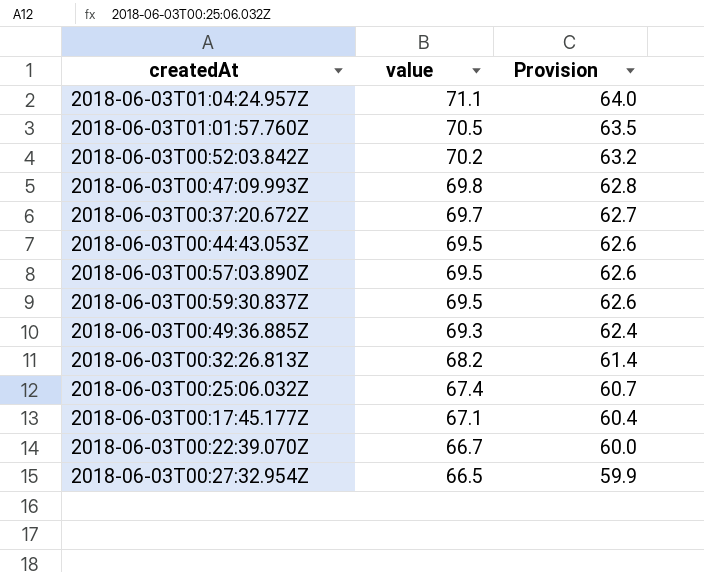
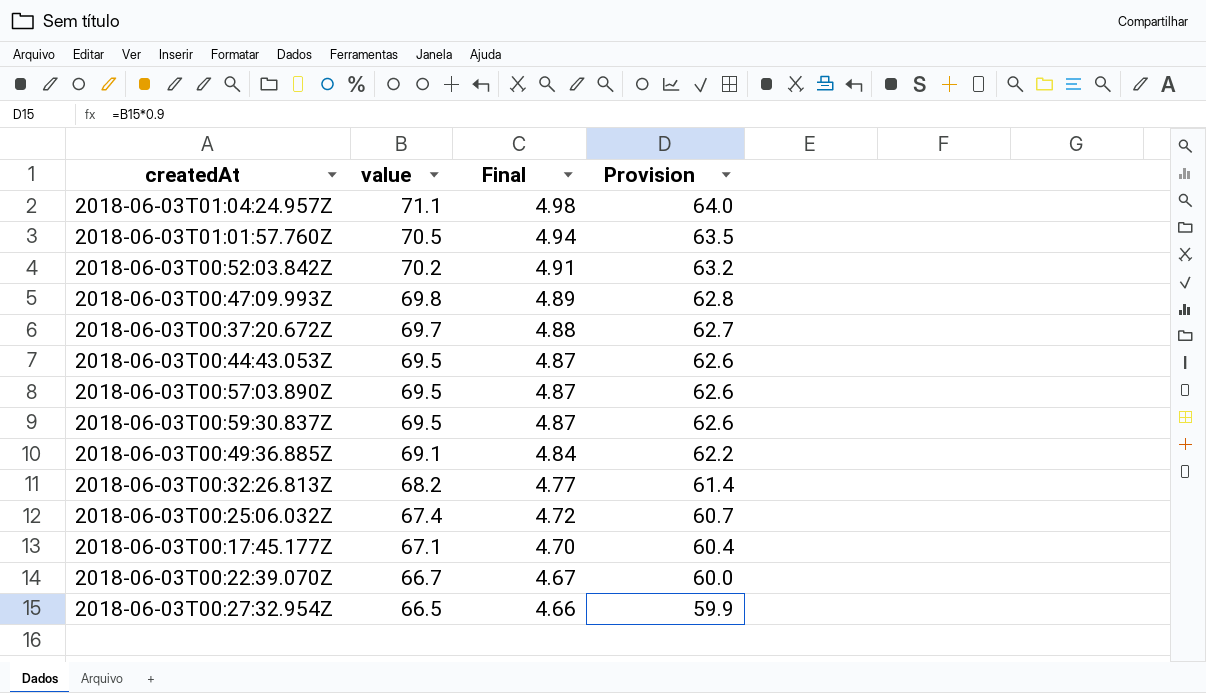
column Final | formula: none -> [value] * 0.07
2018-06-03T00:49:36.885Z | value: 69.3 -> 69.1
2018-06-03T00:49:36.885Z | Provision: 62.4 -> 62.2

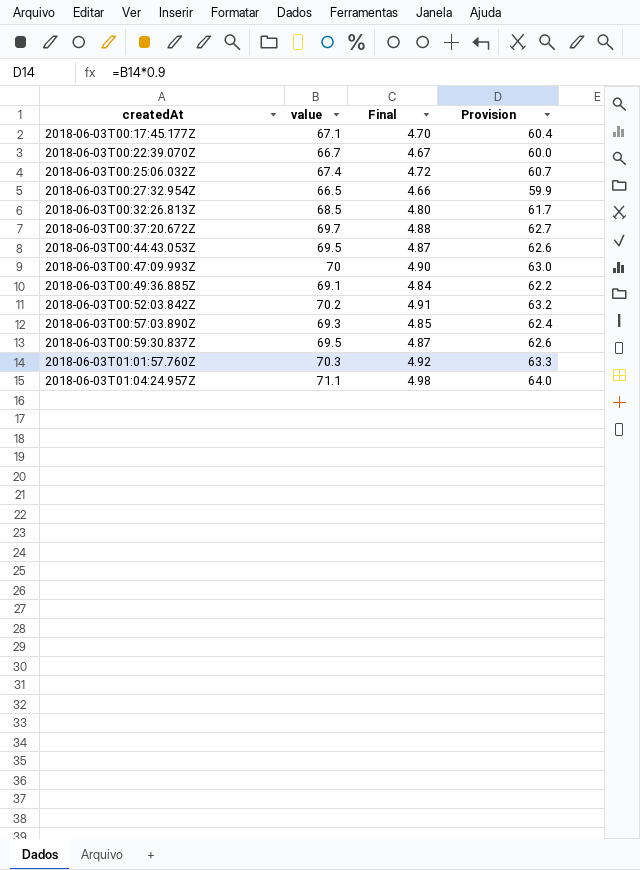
row order: value descending -> createdAt ascending
2018-06-03T00:32:26.813Z | value: 68.2 -> 68.5
2018-06-03T00:32:26.813Z | Final: 4.77 -> 4.80
2018-06-03T00:32:26.813Z | Provision: 61.4 -> 61.7
2018-06-03T00:47:09.993Z | value: 69.8 -> 70
2018-06-03T00:47:09.993Z | Final: 4.89 -> 4.90
2018-06-03T00:47:09.993Z | Provision: 62.8 -> 63.0
2018-06-03T00:57:03.890Z | value: 69.5 -> 69.3
2018-06-03T00:57:03.890Z | Final: 4.87 -> 4.85
2018-06-03T00:57:03.890Z | Provision: 62.6 -> 62.4
2018-06-03T01:01:57.760Z | value: 70.5 -> 70.3
2018-06-03T01:01:57.760Z | Final: 4.94 -> 4.92
2018-06-03T01:01:57.760Z | Provision: 63.5 -> 63.3

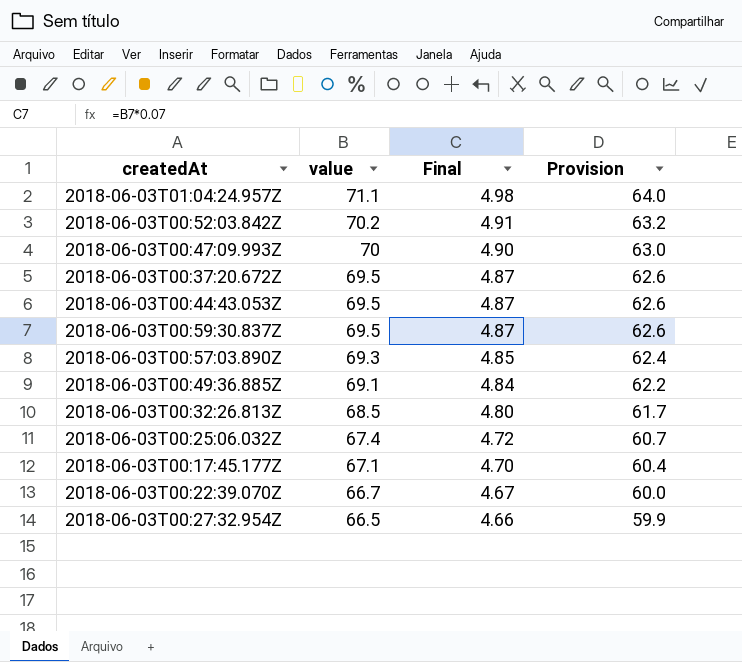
row order: createdAt ascending -> value descending
row 2018-06-03T01:01:57.760Z: 70.3 | 4.92 | 63.3 -> none
2018-06-03T00:37:20.672Z | value: 69.7 -> 69.5
2018-06-03T00:37:20.672Z | Final: 4.88 -> 4.87
2018-06-03T00:37:20.672Z | Provision: 62.7 -> 62.6

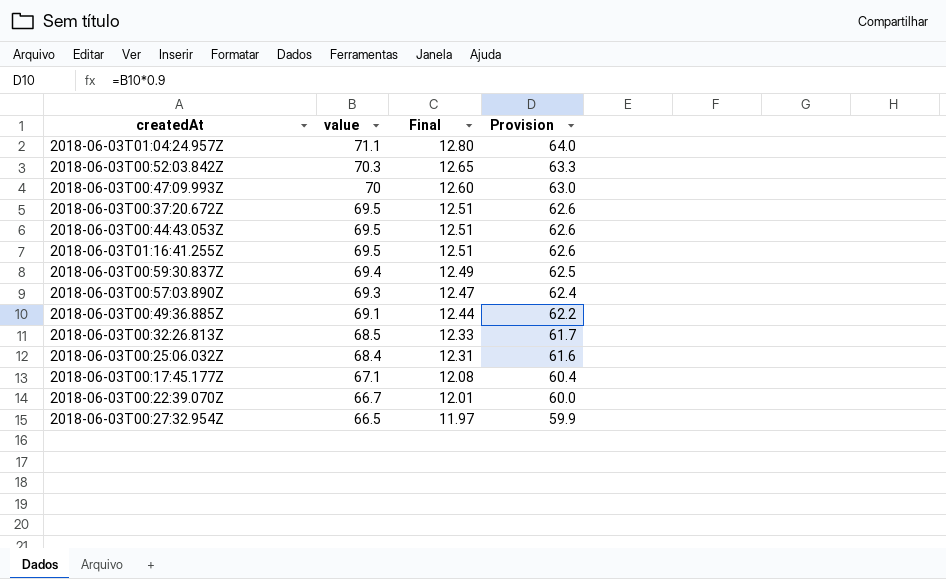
column Final | formula: [value] * 0.07 -> [value] * 0.18
2018-06-03T00:52:03.842Z | value: 70.2 -> 70.3
2018-06-03T00:52:03.842Z | Provision: 63.2 -> 63.3
row 2018-06-03T01:16:41.255Z: none -> 69.5 | 12.51 | 62.6
2018-06-03T00:59:30.837Z | value: 69.5 -> 69.4
2018-06-03T00:59:30.837Z | Provision: 62.6 -> 62.5
2018-06-03T00:25:06.032Z | value: 67.4 -> 68.4
2018-06-03T00:25:06.032Z | Provision: 60.7 -> 61.6

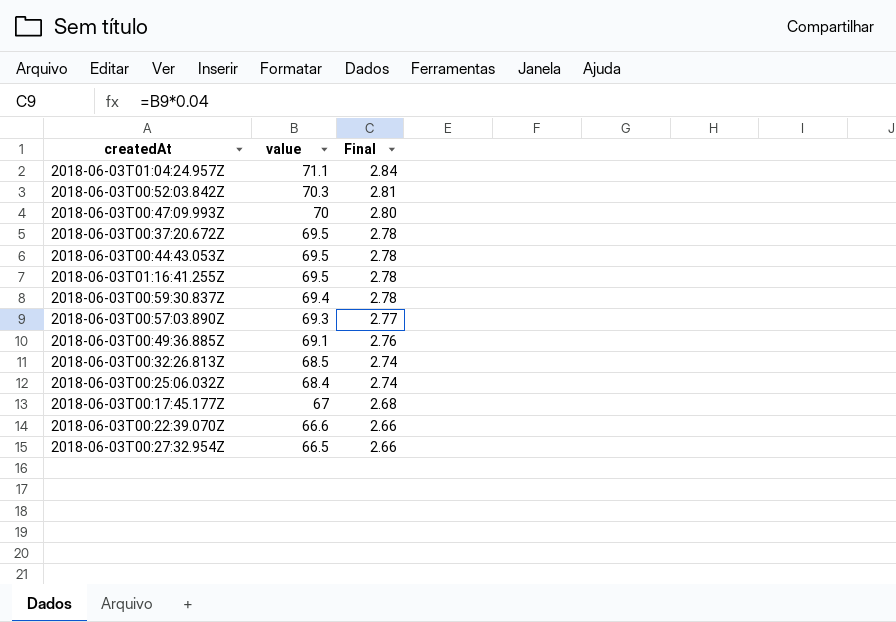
column Provision | formula: [value] * 0.9 -> none
column Final | formula: [value] * 0.18 -> [value] * 0.04
2018-06-03T00:17:45.177Z | value: 67.1 -> 67
2018-06-03T00:22:39.070Z | value: 66.7 -> 66.6

